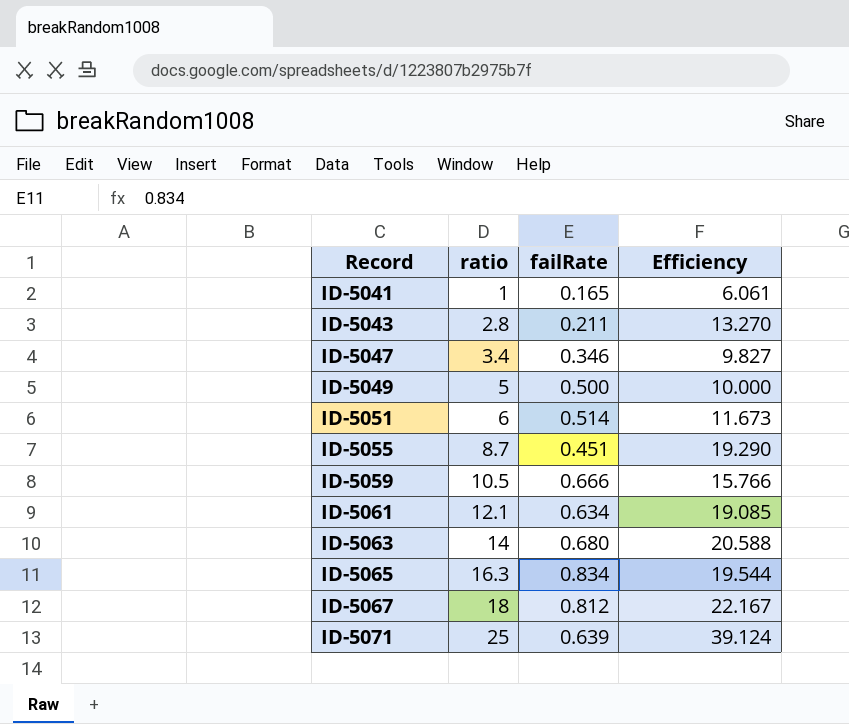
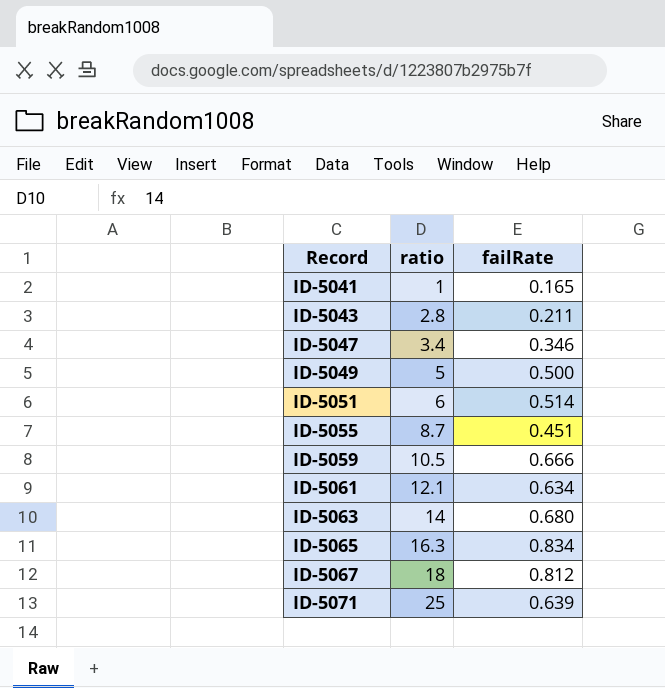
column Efficiency | formula: [ratio] / [failRate] -> none

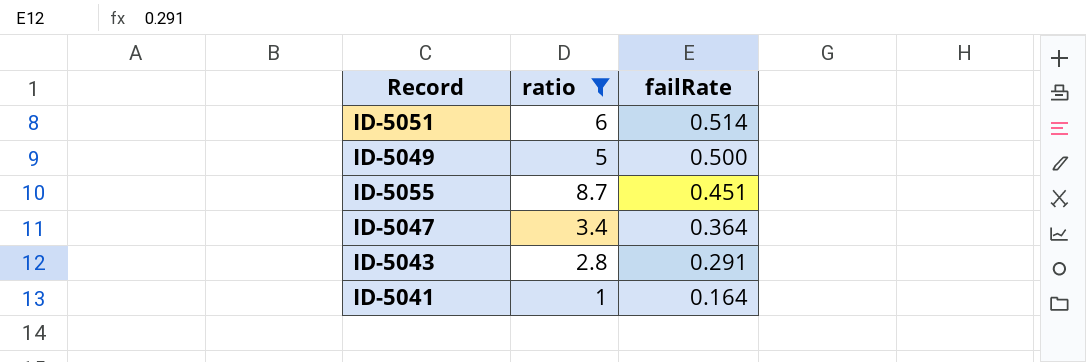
filter: none -> ratio <= 8.7
row order: Record ascending -> failRate descending
ID-5047 | failRate: 0.346 -> 0.364
ID-5043 | failRate: 0.211 -> 0.291
ID-5041 | failRate: 0.165 -> 0.164

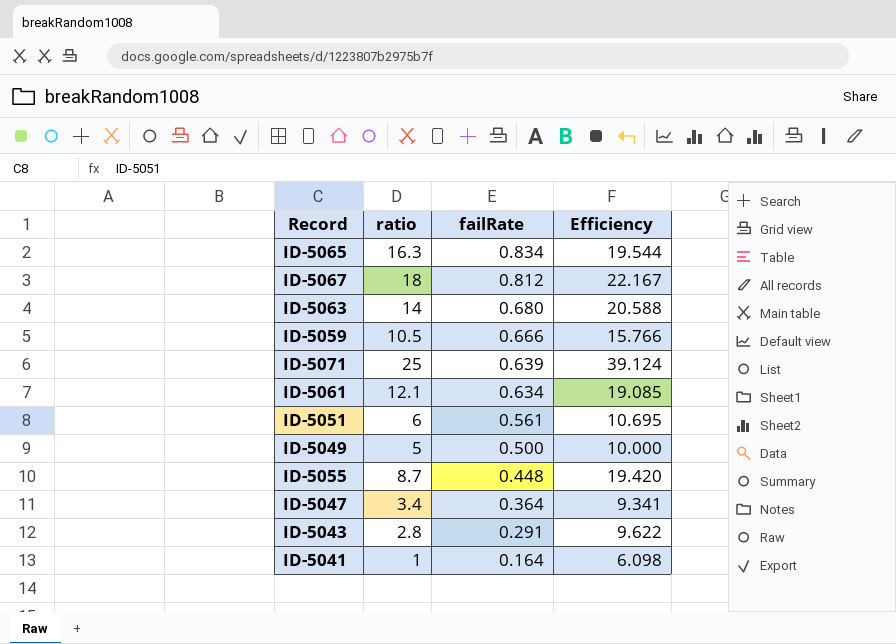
filter: ratio <= 8.7 -> none
column Efficiency | formula: none -> [ratio] / [failRate]
ID-5051 | failRate: 0.514 -> 0.561
ID-5055 | failRate: 0.451 -> 0.448

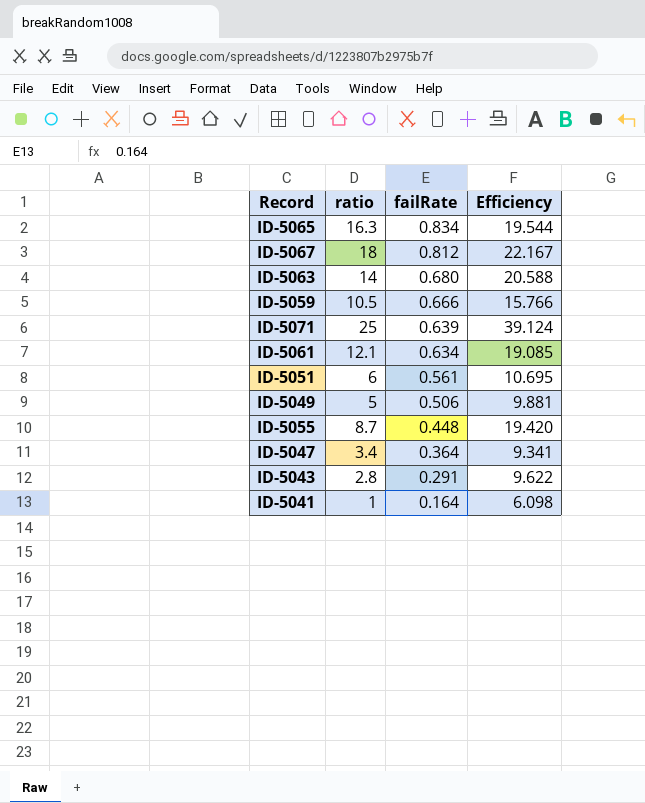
ID-5049 | failRate: 0.500 -> 0.506
ID-5049 | Efficiency: 10.000 -> 9.881

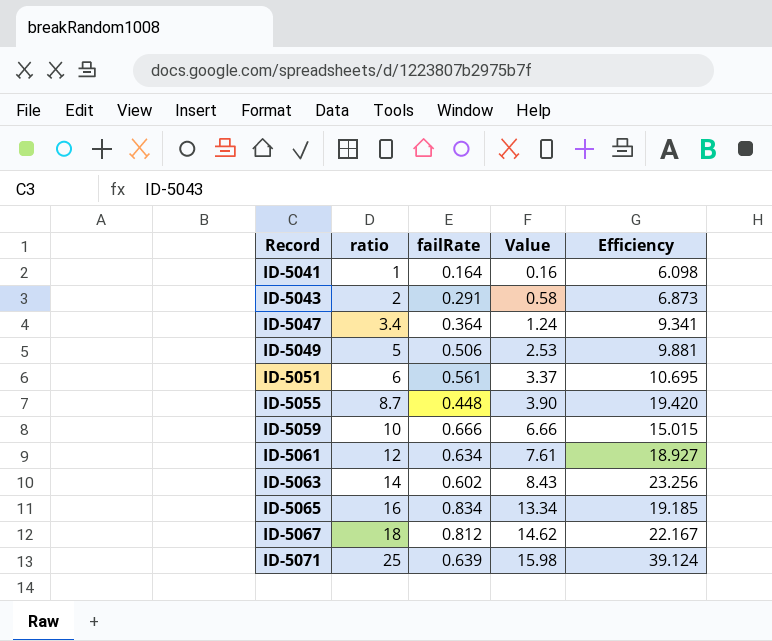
row order: failRate descending -> Record ascending
column Value | formula: none -> [ratio] * [failRate]
ID-5043 | ratio: 2.8 -> 2
ID-5043 | Efficiency: 9.622 -> 6.873
ID-5059 | ratio: 10.5 -> 10
ID-5059 | Efficiency: 15.766 -> 15.015
ID-5061 | ratio: 12.1 -> 12
ID-5061 | Efficiency: 19.085 -> 18.927
ID-5063 | failRate: 0.680 -> 0.602
ID-5063 | Efficiency: 20.588 -> 23.256
ID-5065 | ratio: 16.3 -> 16
ID-5065 | Efficiency: 19.544 -> 19.185

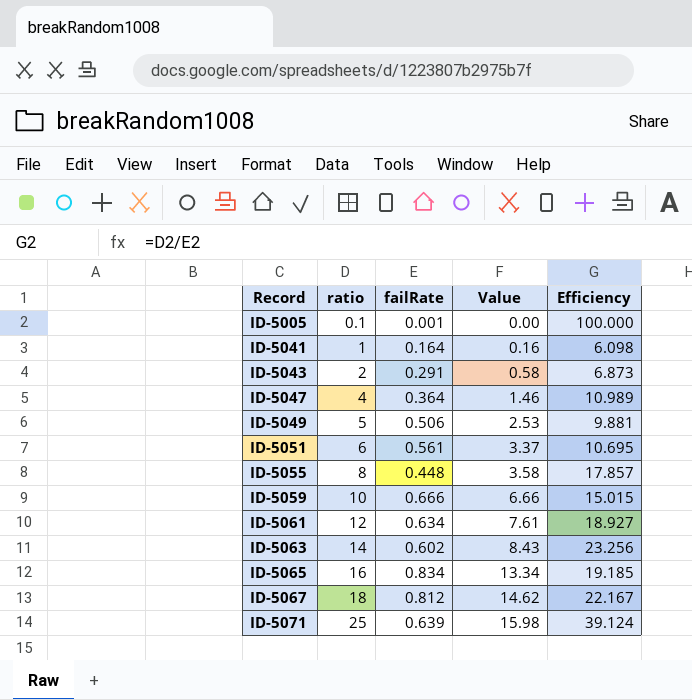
row ID-5005: none -> 0.1 | 0.001 | 0.00 | 100.000
ID-5047 | ratio: 3.4 -> 4
ID-5047 | Value: 1.24 -> 1.46
ID-5047 | Efficiency: 9.341 -> 10.989
ID-5055 | ratio: 8.7 -> 8
ID-5055 | Value: 3.90 -> 3.58
ID-5055 | Efficiency: 19.420 -> 17.857

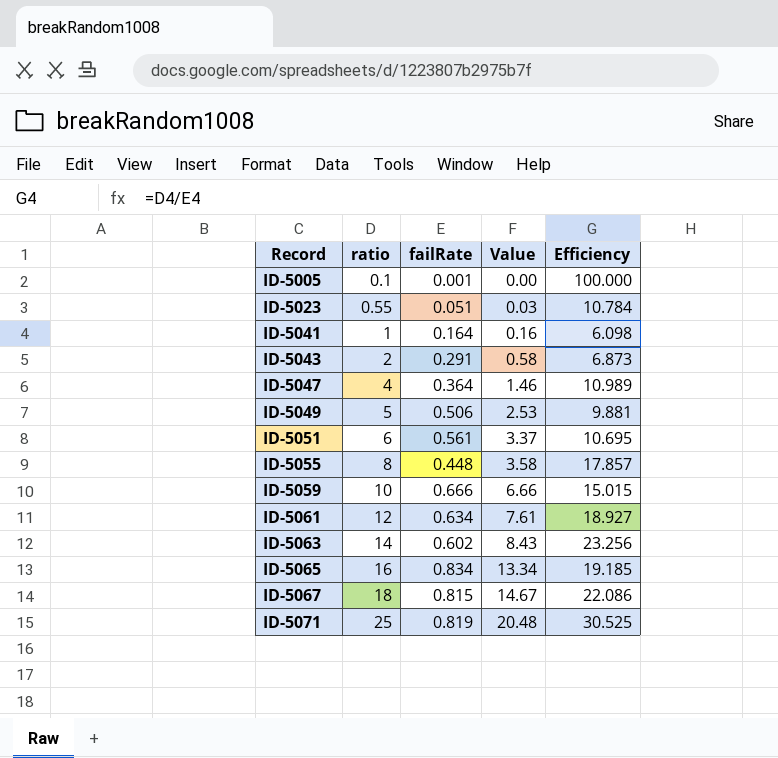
row ID-5023: none -> 0.55 | 0.051 | 0.03 | 10.784
ID-5067 | failRate: 0.812 -> 0.815
ID-5067 | Value: 14.62 -> 14.67
ID-5067 | Efficiency: 22.167 -> 22.086
ID-5071 | failRate: 0.639 -> 0.819
ID-5071 | Value: 15.98 -> 20.48
ID-5071 | Efficiency: 39.124 -> 30.525

